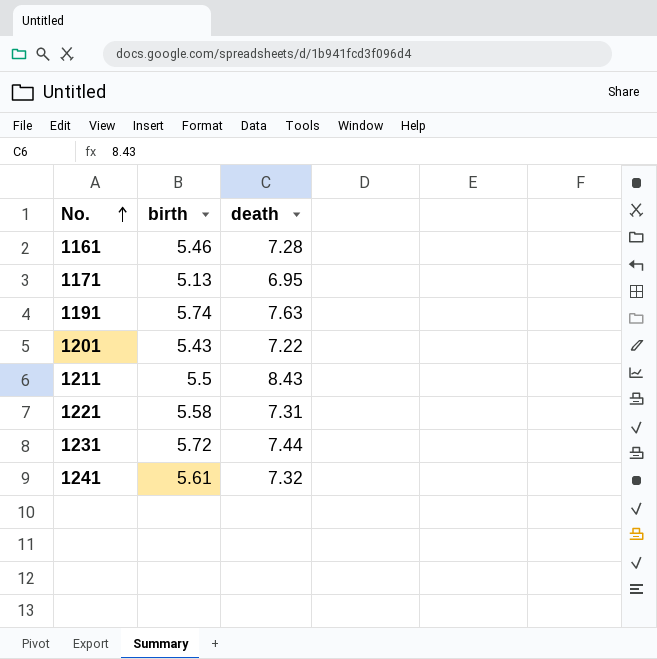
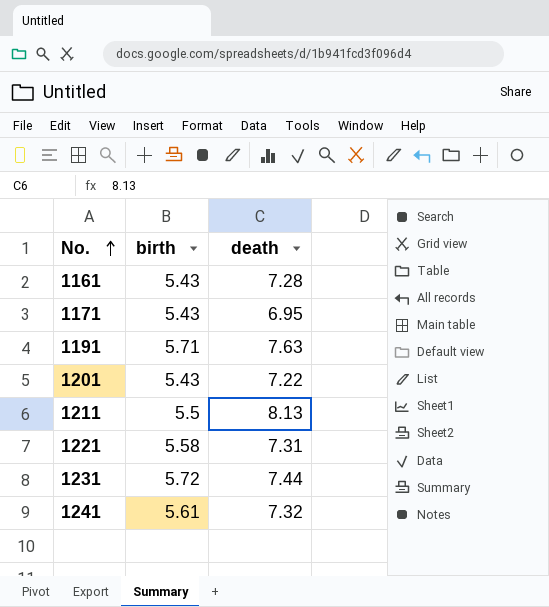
1161 | birth: 5.46 -> 5.43
1171 | birth: 5.13 -> 5.43
1191 | birth: 5.74 -> 5.71
1211 | death: 8.43 -> 8.13

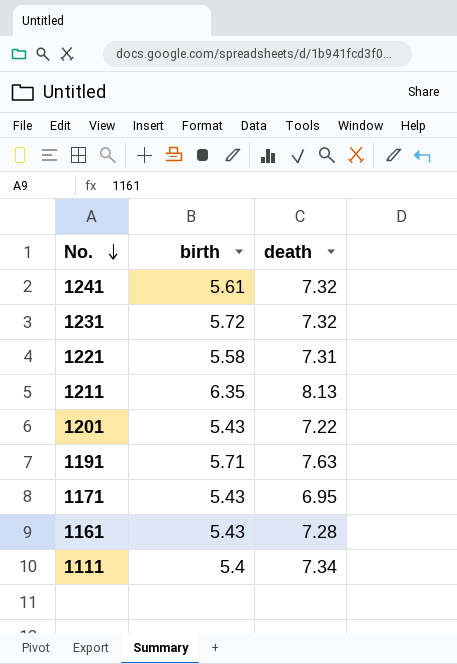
row order: No. ascending -> No. descending
1231 | death: 7.44 -> 7.32
1211 | birth: 5.5 -> 6.35
row 1111: none -> 5.4 | 7.34

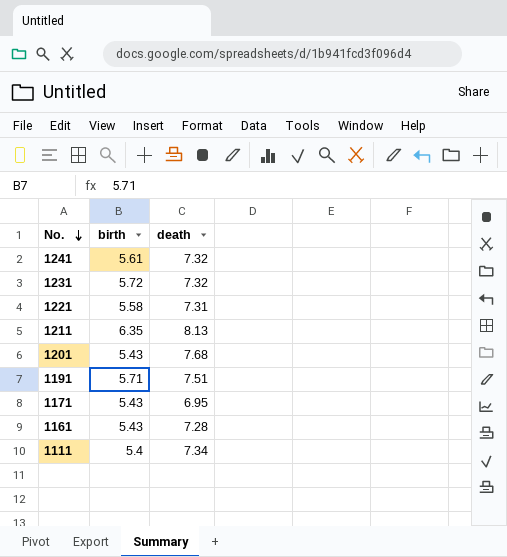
1201 | death: 7.22 -> 7.68
1191 | death: 7.63 -> 7.51

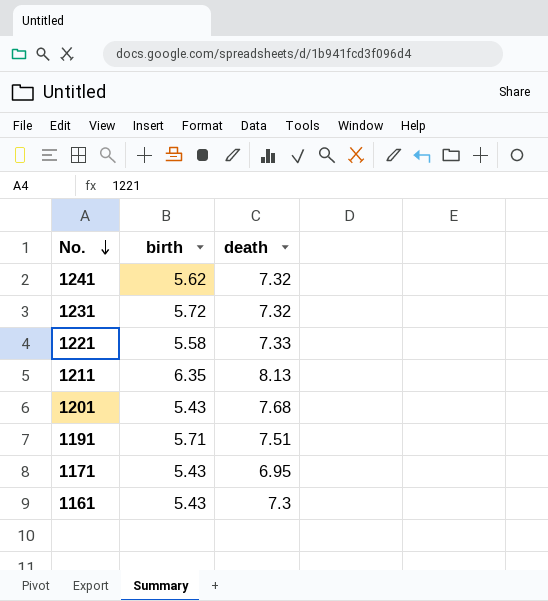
row 1111: 5.4 | 7.34 -> none
1241 | birth: 5.61 -> 5.62
1221 | death: 7.31 -> 7.33
1161 | death: 7.28 -> 7.3

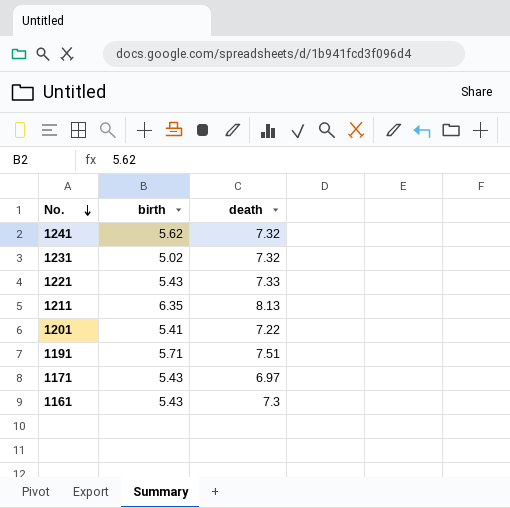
1231 | birth: 5.72 -> 5.02
1221 | birth: 5.58 -> 5.43
1201 | birth: 5.43 -> 5.41
1201 | death: 7.68 -> 7.22
1171 | death: 6.95 -> 6.97

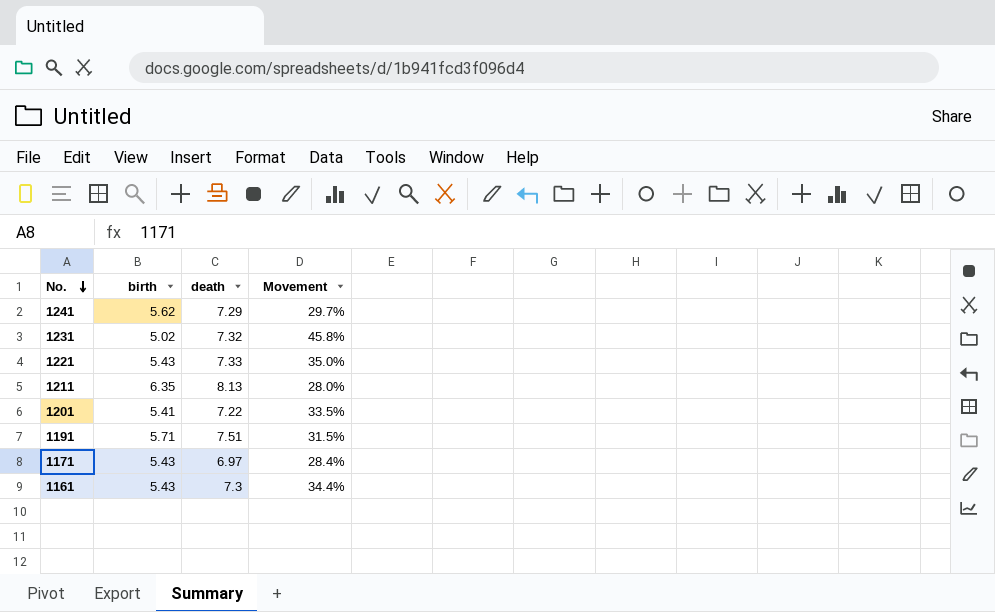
column Movement | formula: none -> ([death] - [birth]) / [birth]
1241 | death: 7.32 -> 7.29

